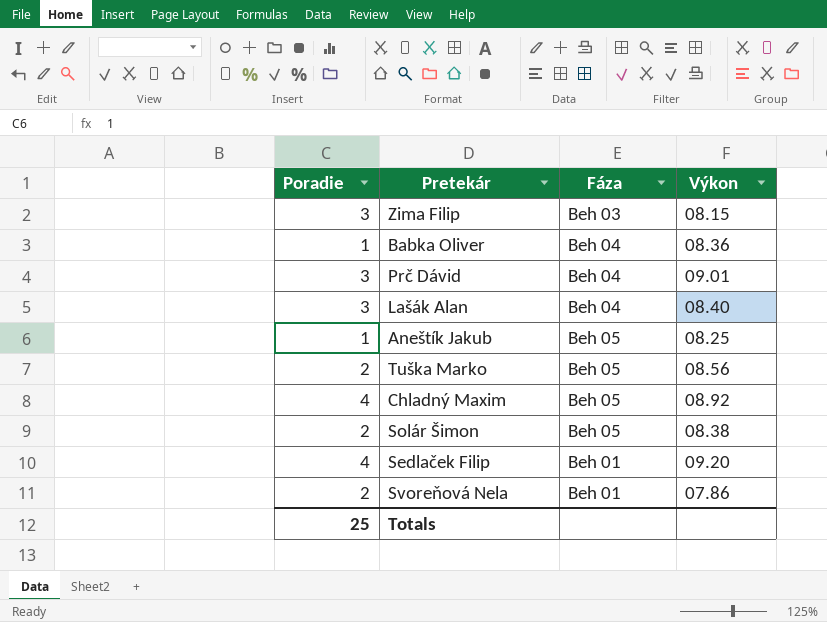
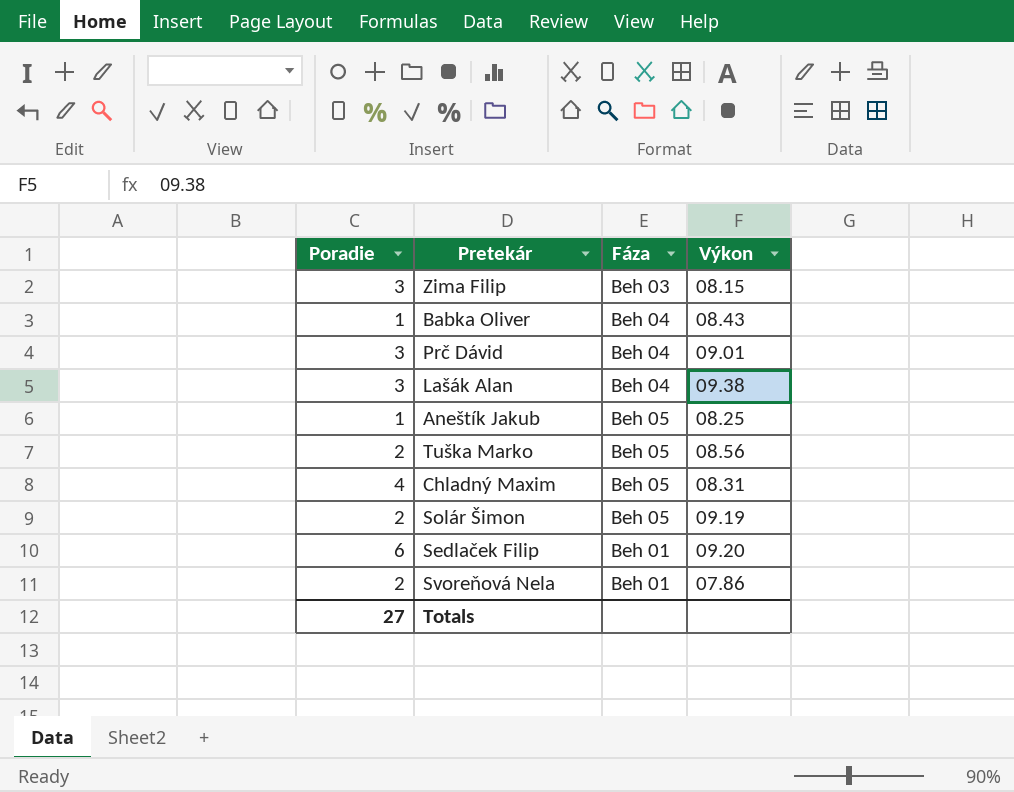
Babka Oliver | Výkon: 08.36 -> 08.43
Lašák Alan | Výkon: 08.40 -> 09.38
Chladný Maxim | Výkon: 08.92 -> 08.31
Solár Šimon | Výkon: 08.38 -> 09.19
Sedlaček Filip | Poradie: 4 -> 6
Totals | Poradie: 25 -> 27

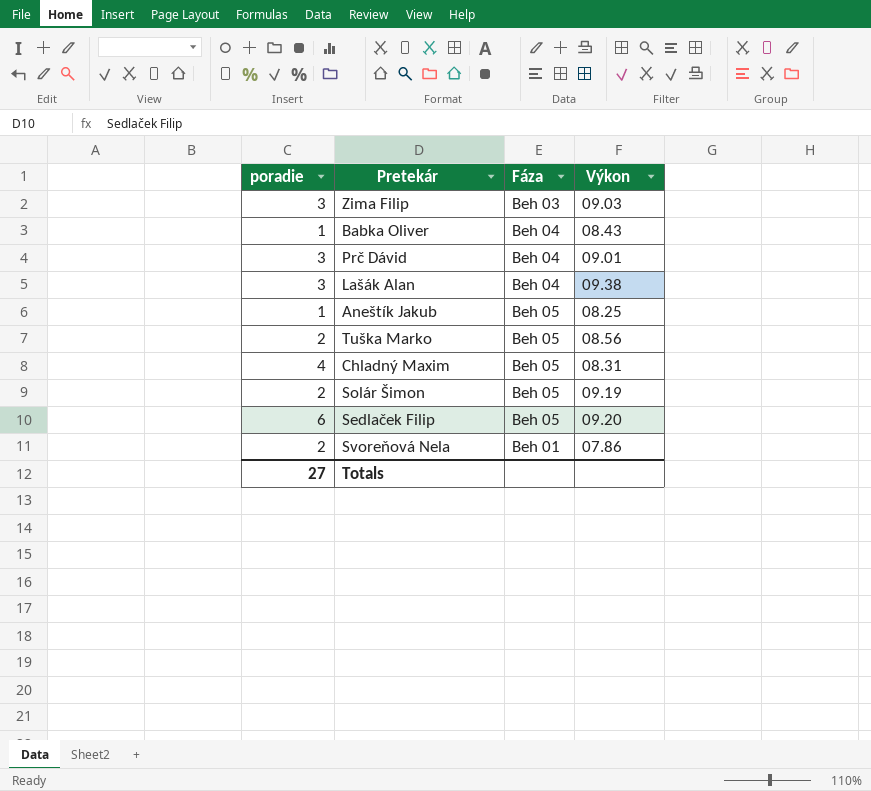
column name: Poradie -> poradie
Zima Filip | Výkon: 08.15 -> 09.03
Sedlaček Filip | Fáza: Beh 01 -> Beh 05

